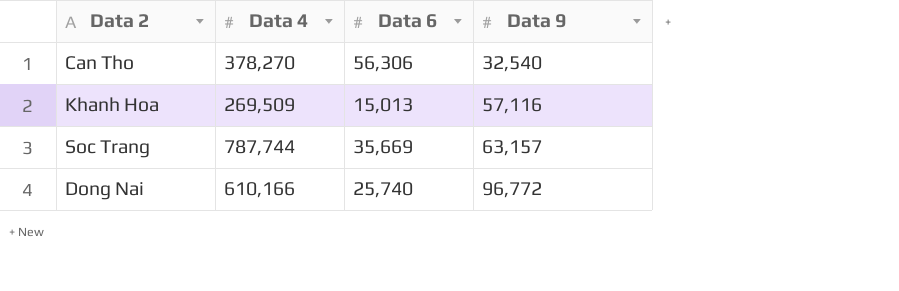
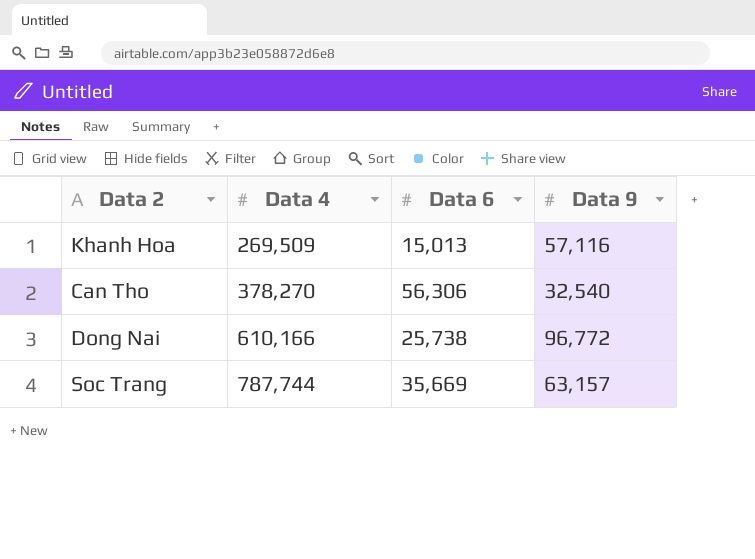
row order: Data 9 ascending -> Data 4 ascending
Dong Nai | Data 6: 25,740 -> 25,738

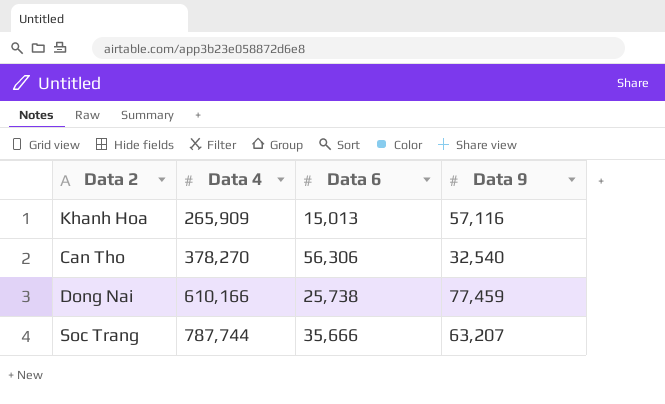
Khanh Hoa | Data 4: 269,509 -> 265,909
Dong Nai | Data 9: 96,772 -> 77,459
Soc Trang | Data 6: 35,669 -> 35,666
Soc Trang | Data 9: 63,157 -> 63,207

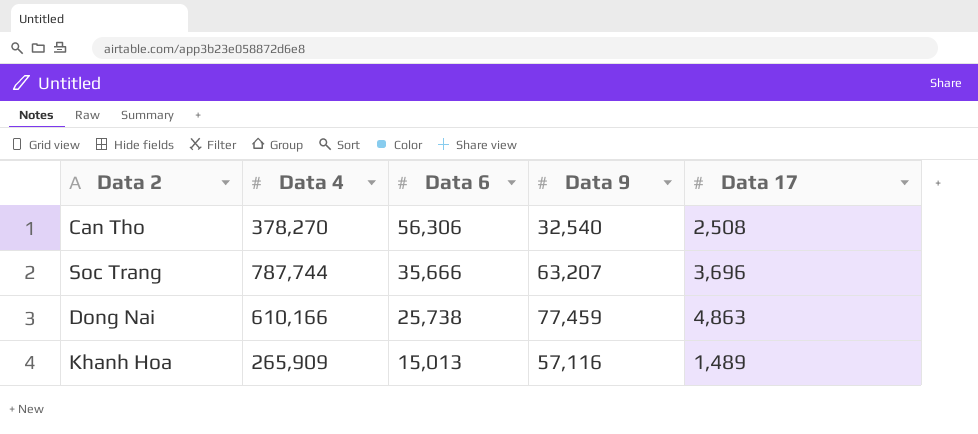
row order: Data 4 ascending -> Data 6 descending
column Data 17 | position: none -> 5

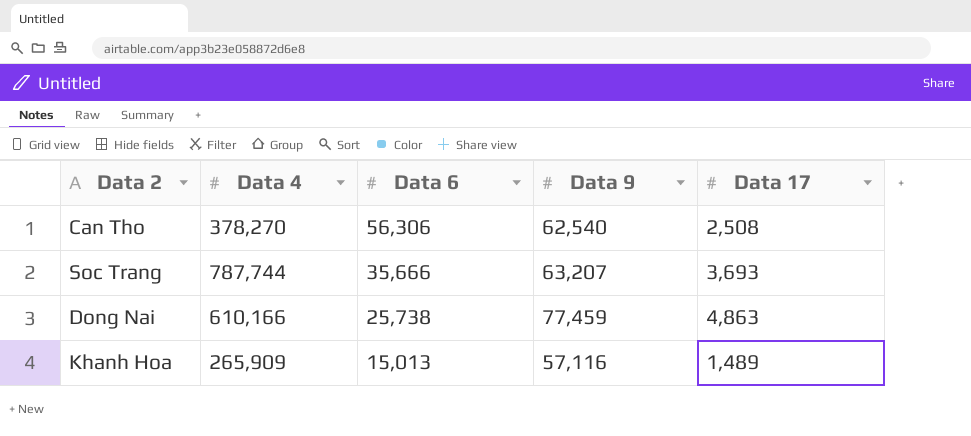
Can Tho | Data 9: 32,540 -> 62,540
Soc Trang | Data 17: 3,696 -> 3,693

